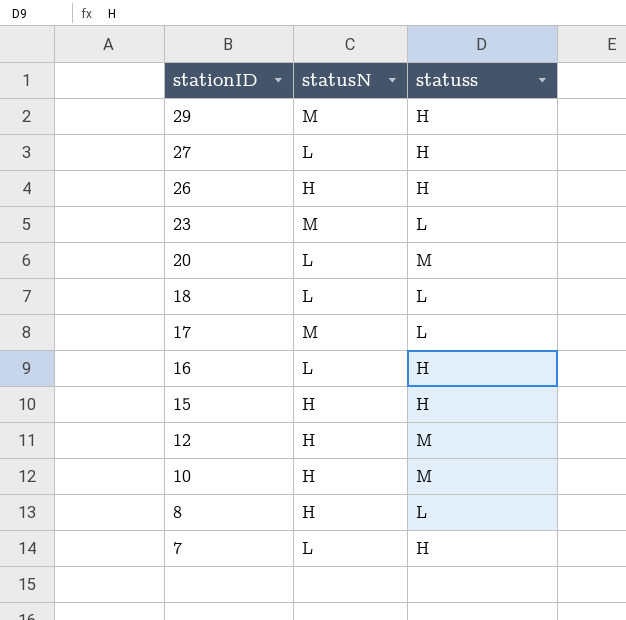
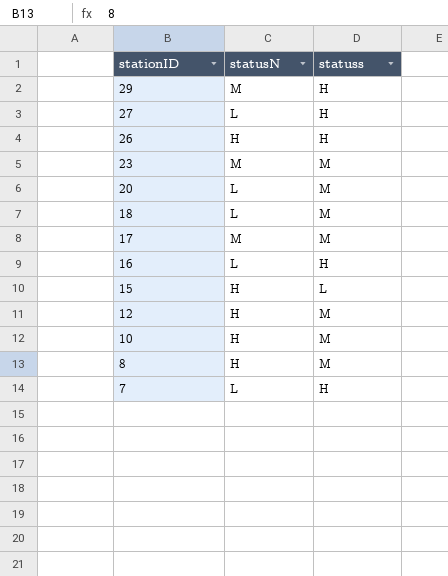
23 | statuss: L -> M
18 | statuss: L -> M
17 | statuss: L -> M
15 | statuss: H -> L
8 | statuss: L -> M

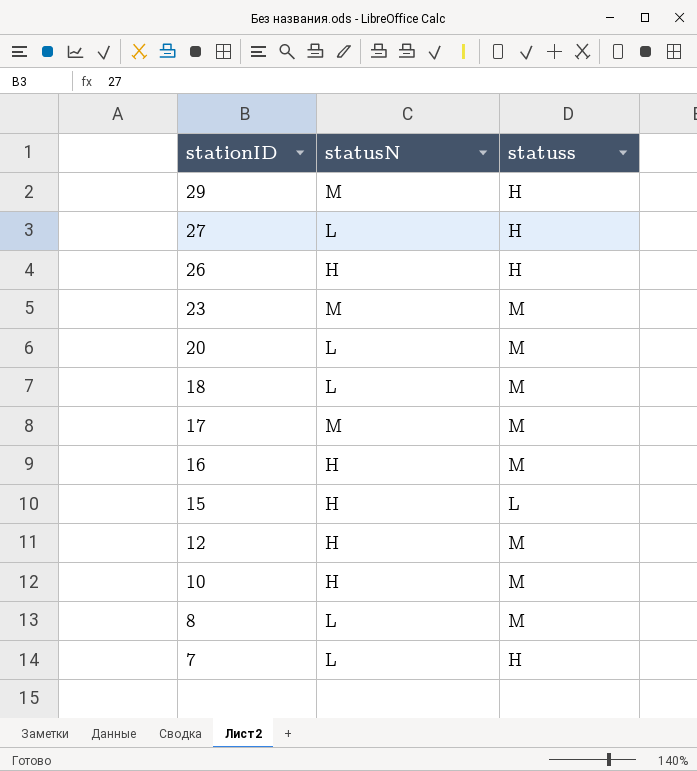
16 | statusN: L -> H
16 | statuss: H -> M
8 | statusN: H -> L

